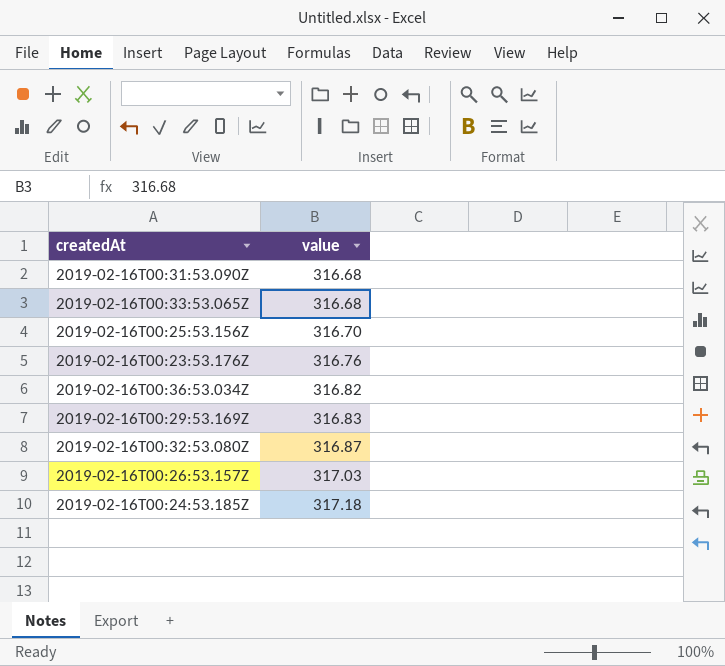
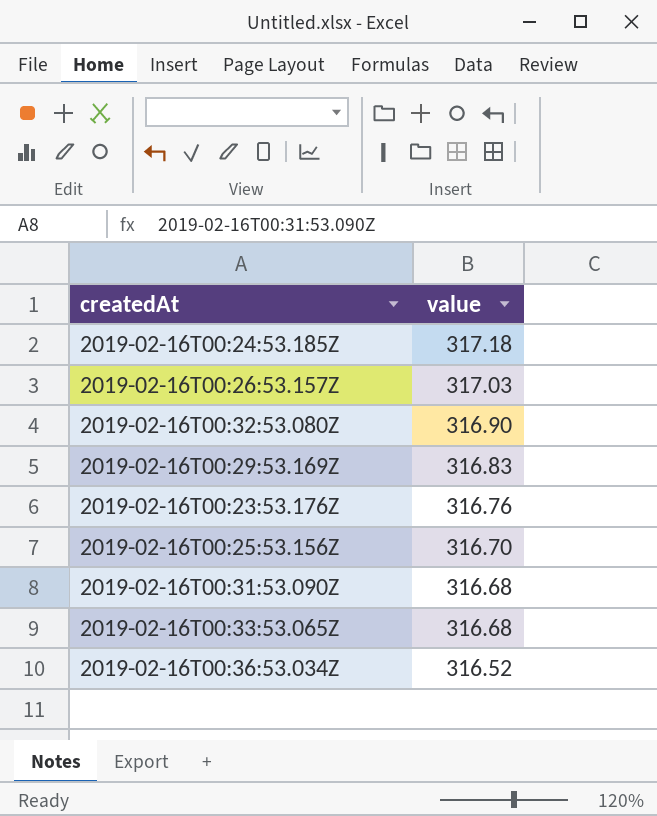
row order: value ascending -> value descending
2019-02-16T00:32:53.080Z | value: 316.87 -> 316.90
2019-02-16T00:36:53.034Z | value: 316.82 -> 316.52

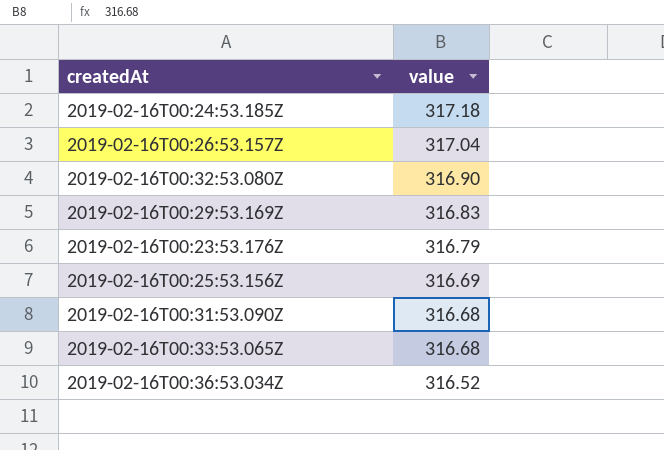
2019-02-16T00:26:53.157Z | value: 317.03 -> 317.04
2019-02-16T00:23:53.176Z | value: 316.76 -> 316.79
2019-02-16T00:25:53.156Z | value: 316.70 -> 316.69

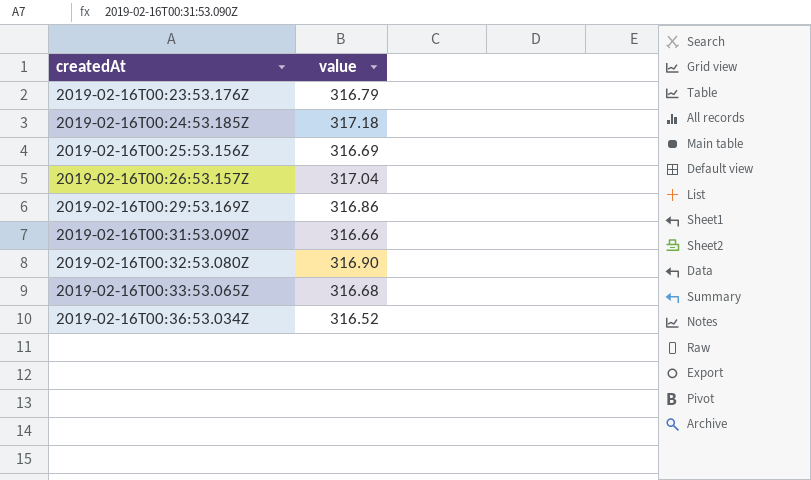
row order: value descending -> createdAt ascending
2019-02-16T00:29:53.169Z | value: 316.83 -> 316.86
2019-02-16T00:31:53.090Z | value: 316.68 -> 316.66

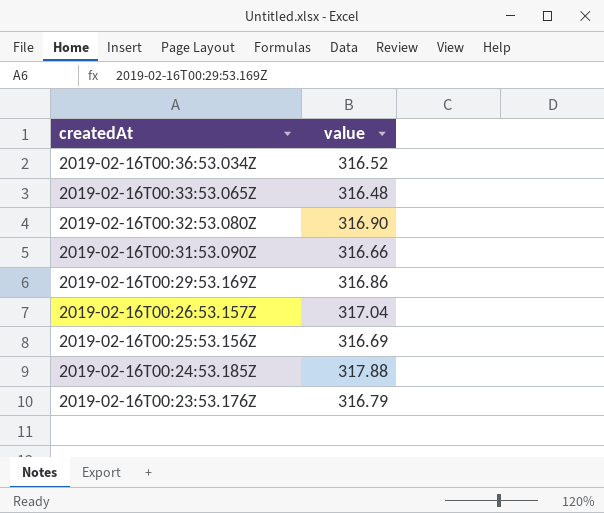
row order: createdAt ascending -> createdAt descending
2019-02-16T00:33:53.065Z | value: 316.68 -> 316.48
2019-02-16T00:24:53.185Z | value: 317.18 -> 317.88

